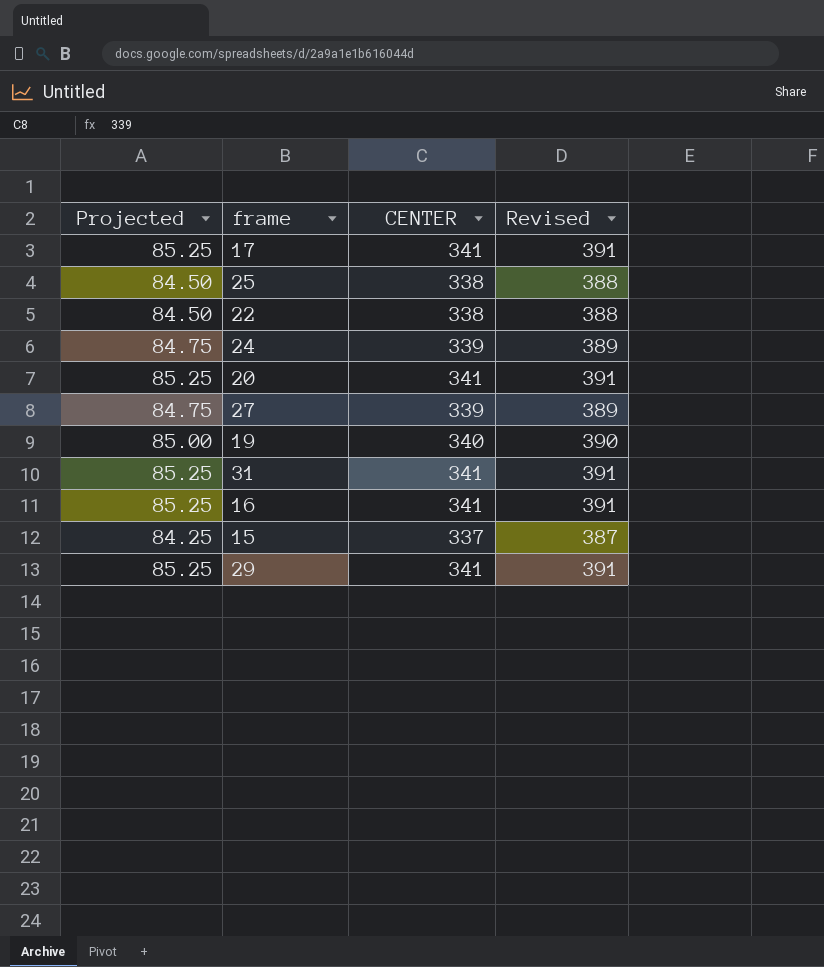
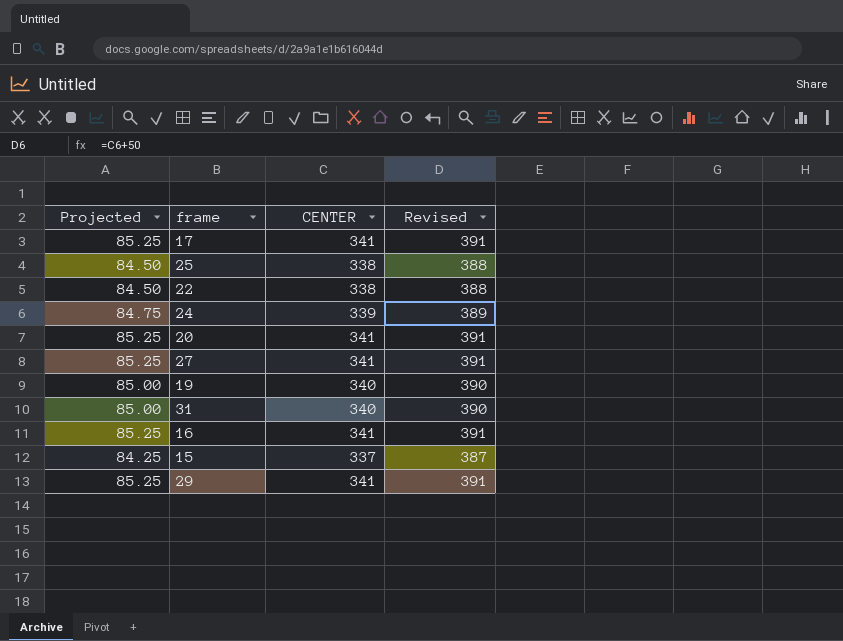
27 | Projected: 84.75 -> 85.25
27 | CENTER: 339 -> 341
27 | Revised: 389 -> 391
31 | Projected: 85.25 -> 85.00
31 | CENTER: 341 -> 340
31 | Revised: 391 -> 390

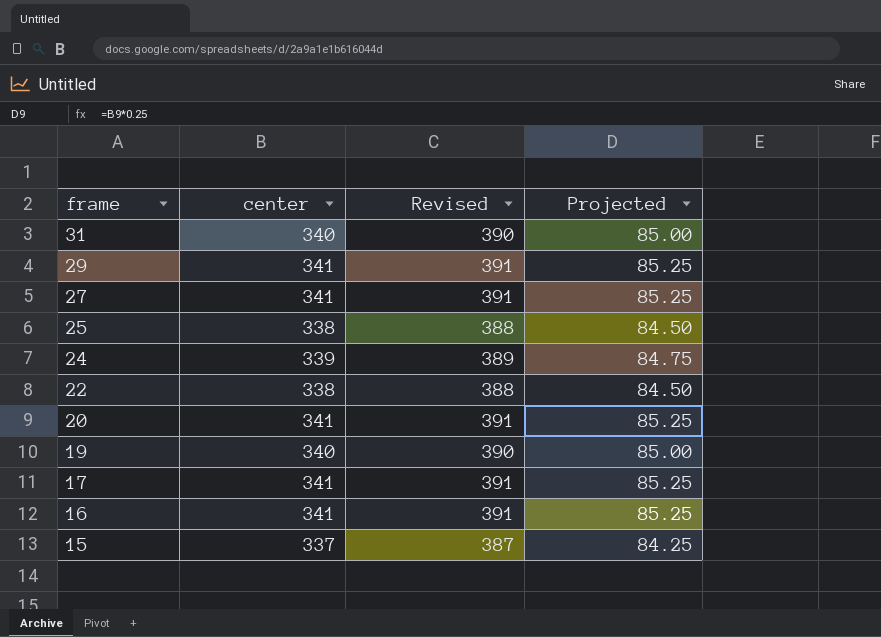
row order: none -> frame descending
column name: CENTER -> center
column Projected | position: 1 -> 4

